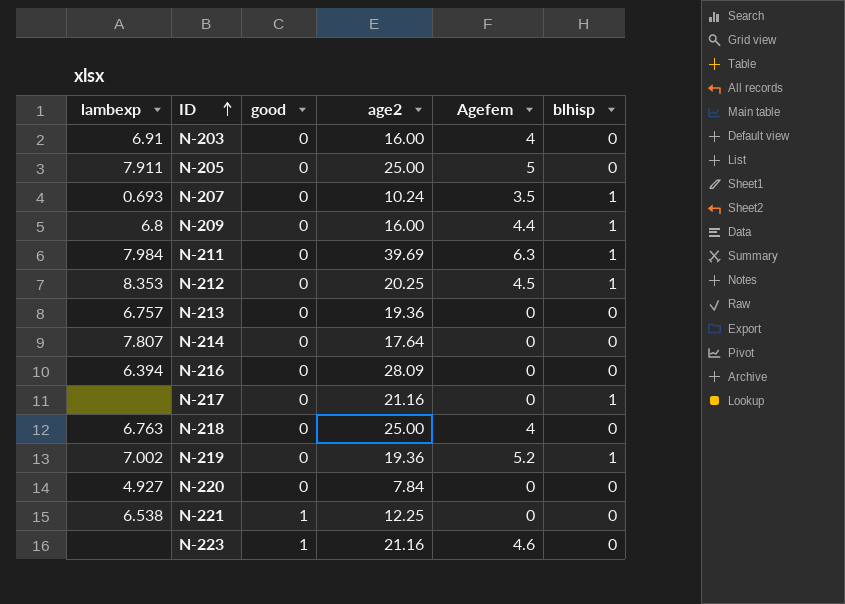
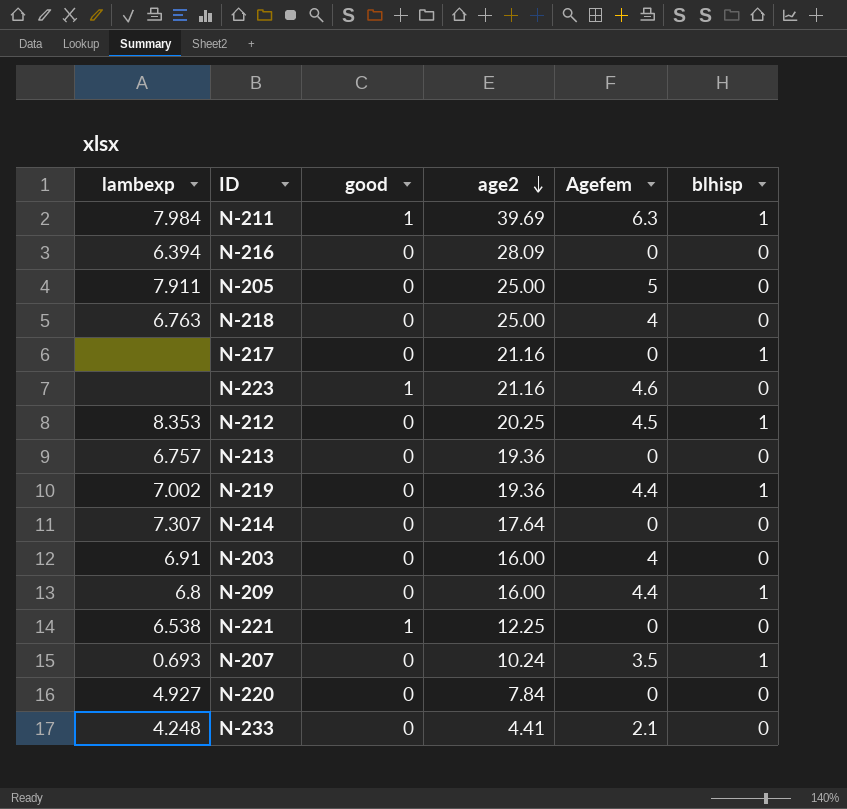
row order: ID ascending -> age2 descending
N-211 | good: 0 -> 1
N-219 | Agefem: 5.2 -> 4.4
N-214 | lambexp: 7.807 -> 7.307
row N-233: none -> 4.248 | 0 | 4.41 | 2.1 | 0

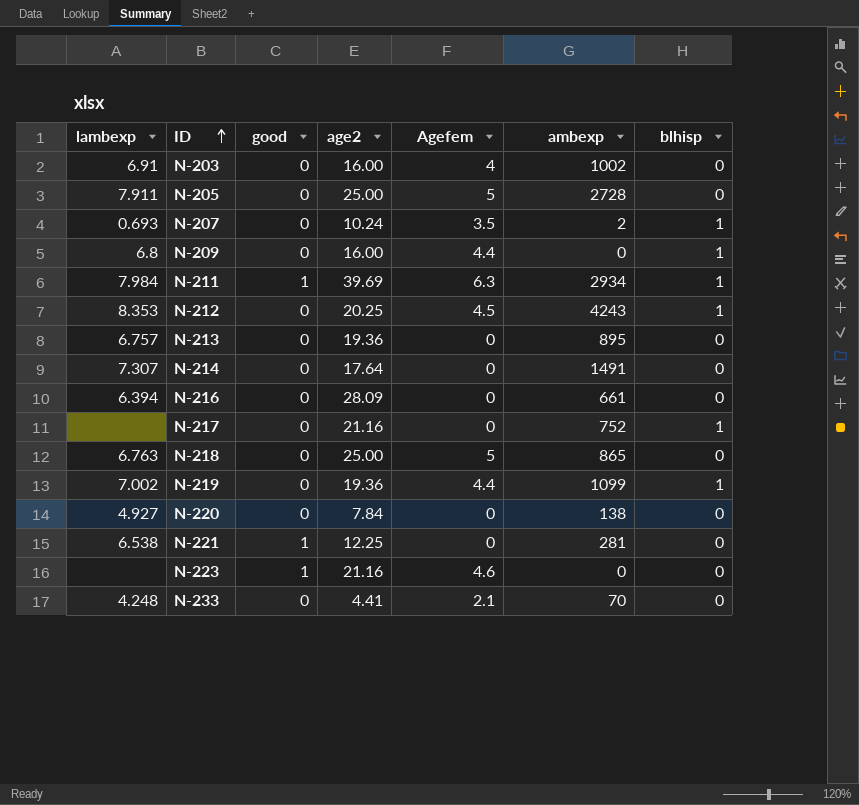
row order: age2 descending -> ID ascending
column ambexp | position: none -> 6
N-218 | Agefem: 4 -> 5

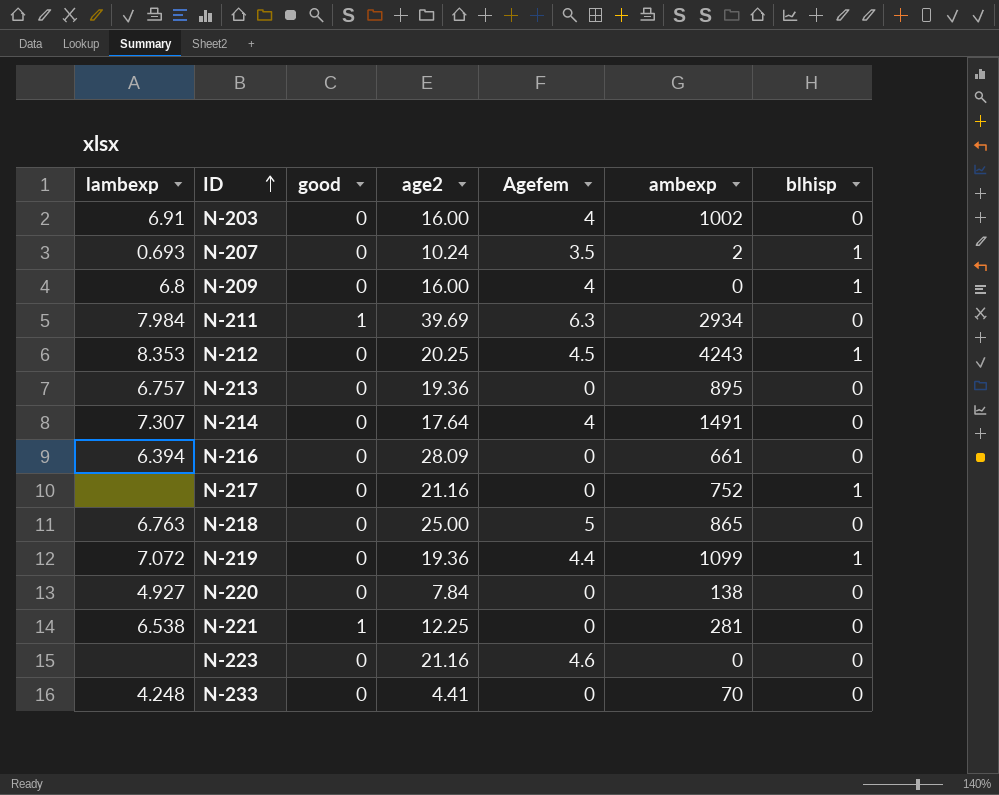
row N-205: 7.911 | 0 | 25.00 | 5 | 2728 | 0 -> none
N-209 | Agefem: 4.4 -> 4
N-211 | blhisp: 1 -> 0
N-214 | Agefem: 0 -> 4
N-219 | lambexp: 7.002 -> 7.072
N-223 | good: 1 -> 0
N-233 | Agefem: 2.1 -> 0

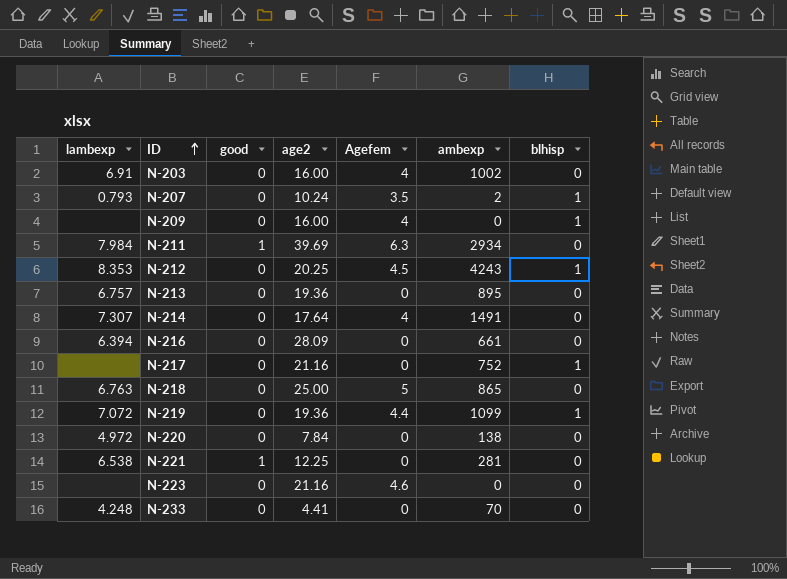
N-207 | lambexp: 0.693 -> 0.793
N-209 | lambexp: 6.8 -> none
N-220 | lambexp: 4.927 -> 4.972

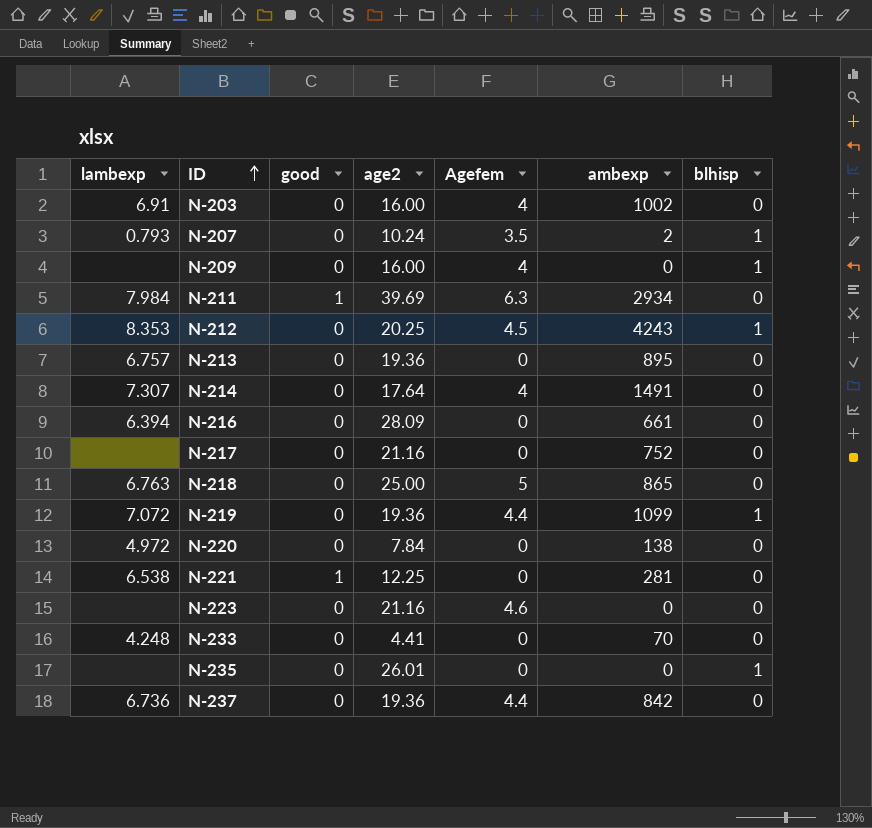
N-217 | blhisp: 1 -> 0
row N-235: none -> none | 0 | 26.01 | 0 | 0 | 1
row N-237: none -> 6.736 | 0 | 19.36 | 4.4 | 842 | 0

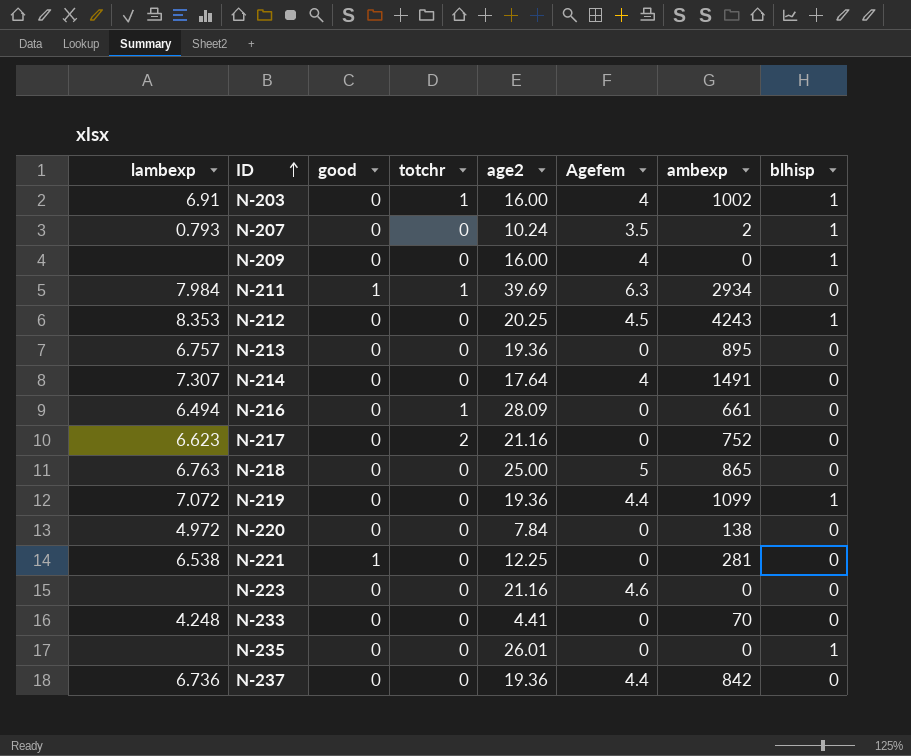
column totchr | position: none -> 4
N-203 | blhisp: 0 -> 1
N-216 | lambexp: 6.394 -> 6.494
N-217 | lambexp: none -> 6.623

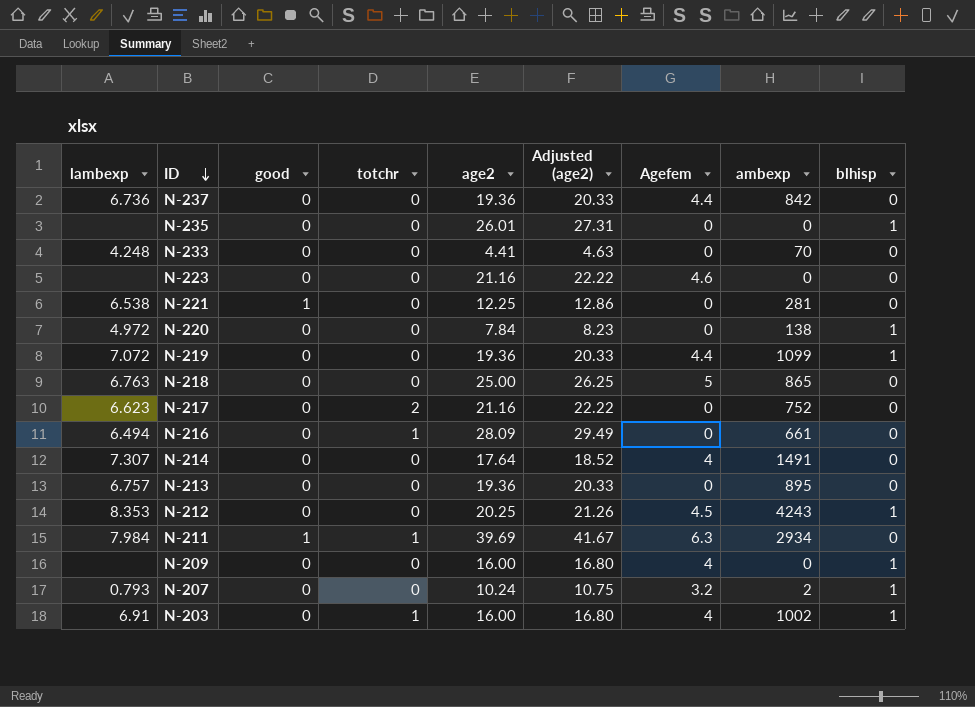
row order: ID ascending -> ID descending
column Adjusted (age2) | formula: none -> [age2] * 1.05
N-220 | blhisp: 0 -> 1
N-207 | Agefem: 3.5 -> 3.2

